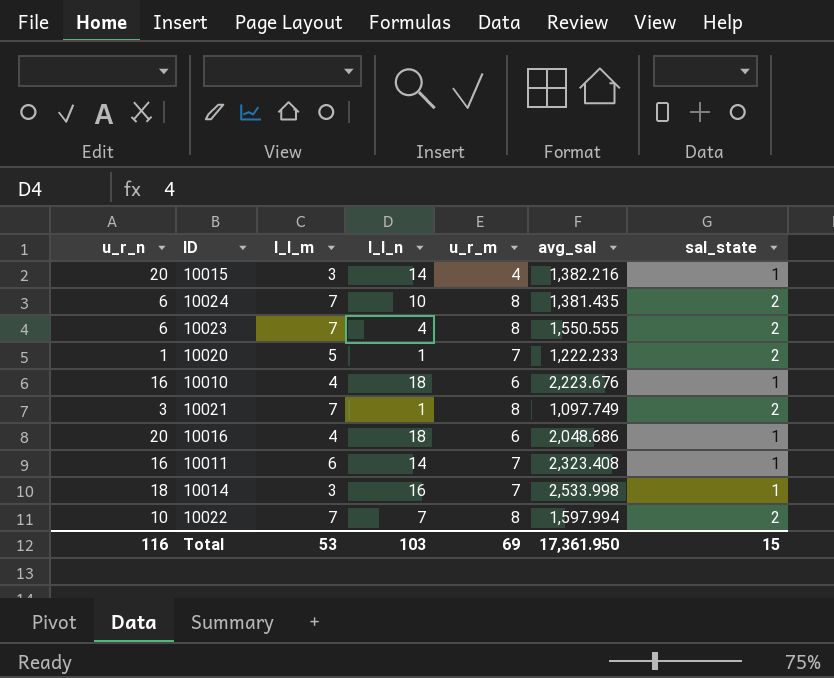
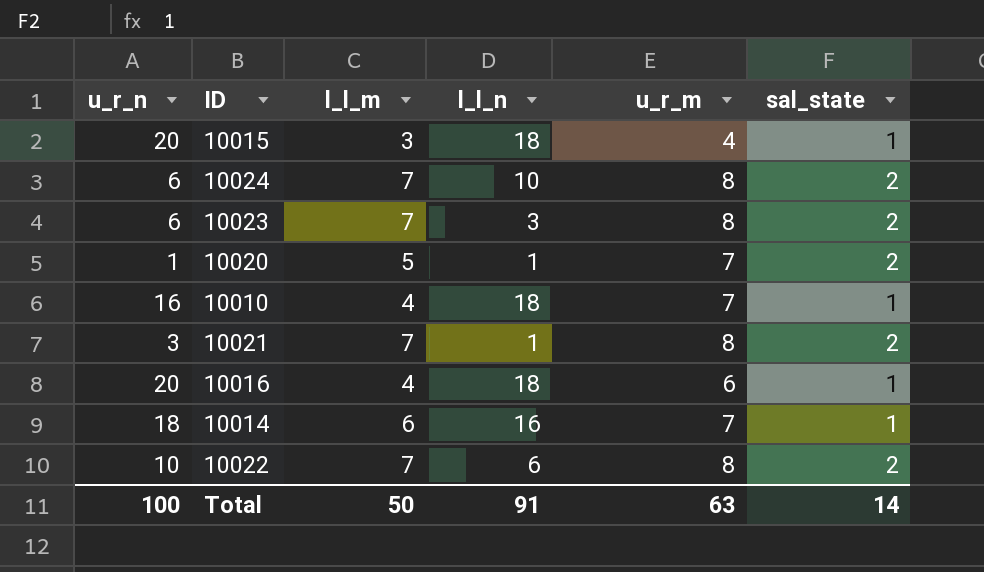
column avg_sal | position: 6 -> none
row 10011: 16 | 6 | 14 | 7 | 2,323.408 | 1 -> none
10015 | l_l_n: 14 -> 18
10023 | l_l_n: 4 -> 3
10010 | u_r_m: 6 -> 7
10014 | l_l_m: 3 -> 6
10022 | l_l_n: 7 -> 6
Total | u_r_n: 116 -> 100
Total | l_l_m: 53 -> 50
Total | l_l_n: 103 -> 91
Total | u_r_m: 69 -> 63
Total | sal_state: 15 -> 14

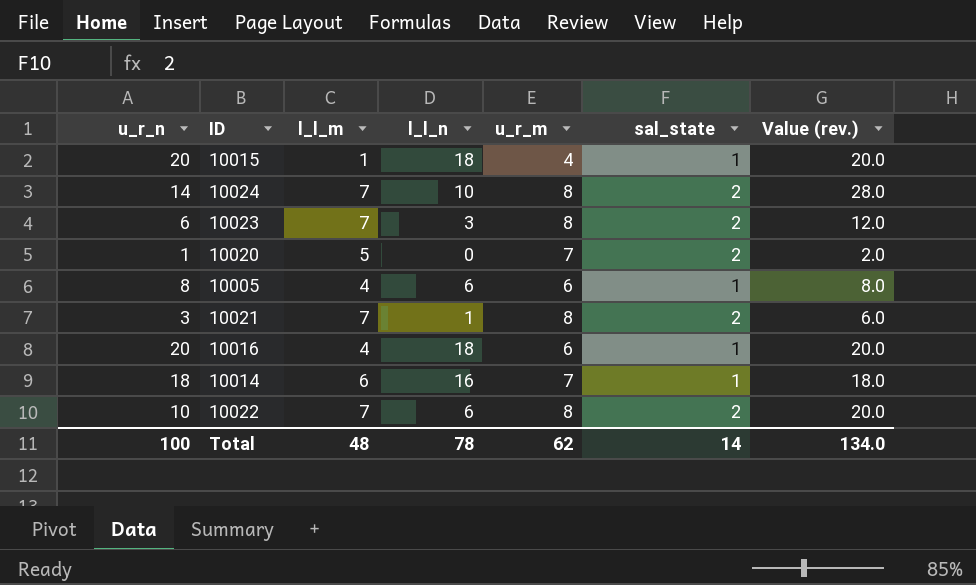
column Value (rev.) | formula: none -> [u_r_n] * [sal_state]
row 10010: 16 | 4 | 18 | 7 | 1 -> none
10015 | l_l_m: 3 -> 1
10024 | u_r_n: 6 -> 14
10020 | l_l_n: 1 -> 0
row 10005: none -> 8 | 4 | 6 | 6 | 1 | 8.0
Total | l_l_m: 50 -> 48
Total | l_l_n: 91 -> 78
Total | u_r_m: 63 -> 62

